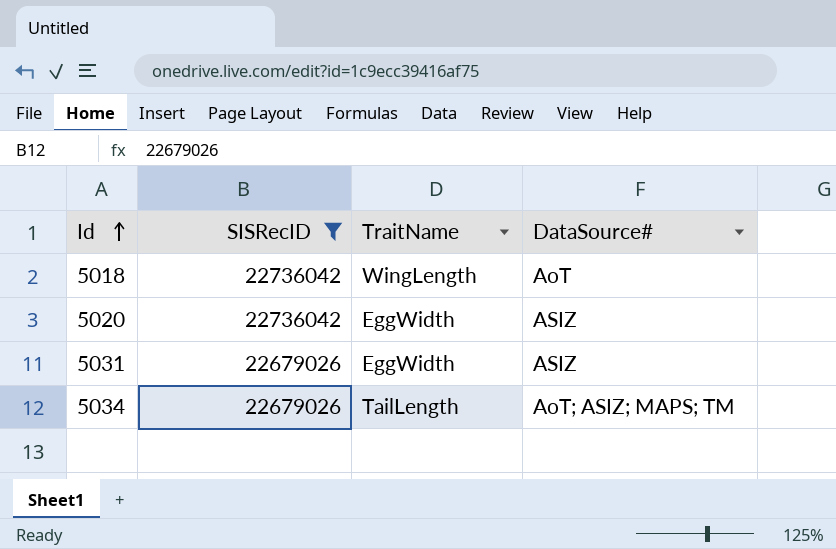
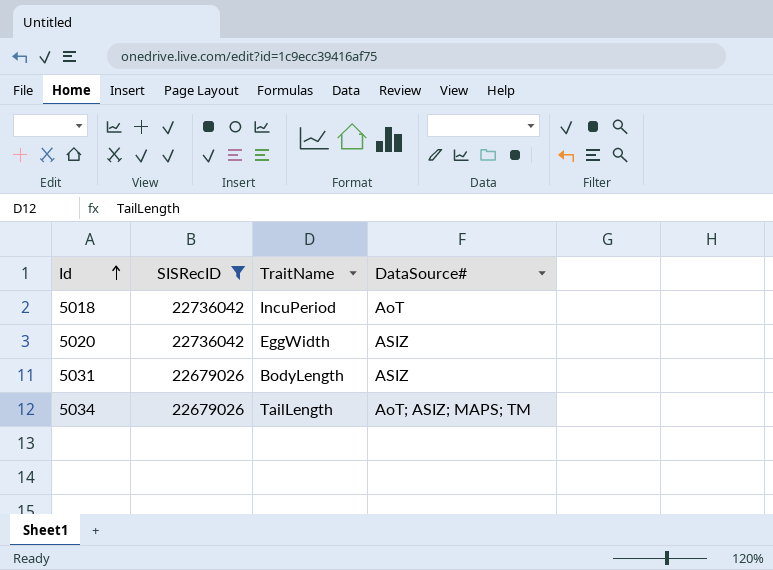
5018 | TraitName: WingLength -> IncuPeriod
5031 | TraitName: EggWidth -> BodyLength

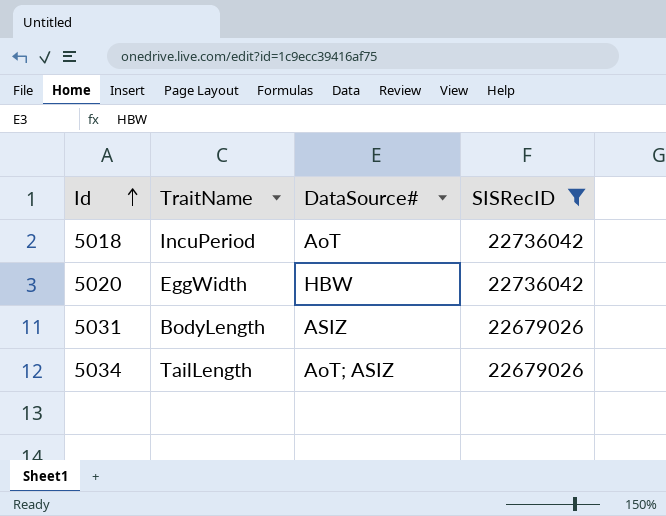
column SISRecID | position: 2 -> 4
5020 | DataSource#: ASIZ -> HBW
5034 | DataSource#: AoT; ASIZ; MAPS; TM -> AoT; ASIZ

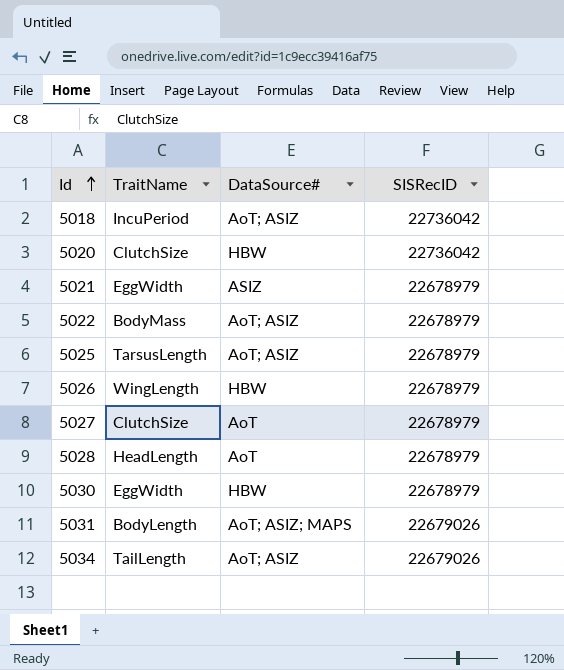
filter: SISRecID != 22678979 -> none
5018 | DataSource#: AoT -> AoT; ASIZ
5020 | TraitName: EggWidth -> ClutchSize
5031 | DataSource#: ASIZ -> AoT; ASIZ; MAPS

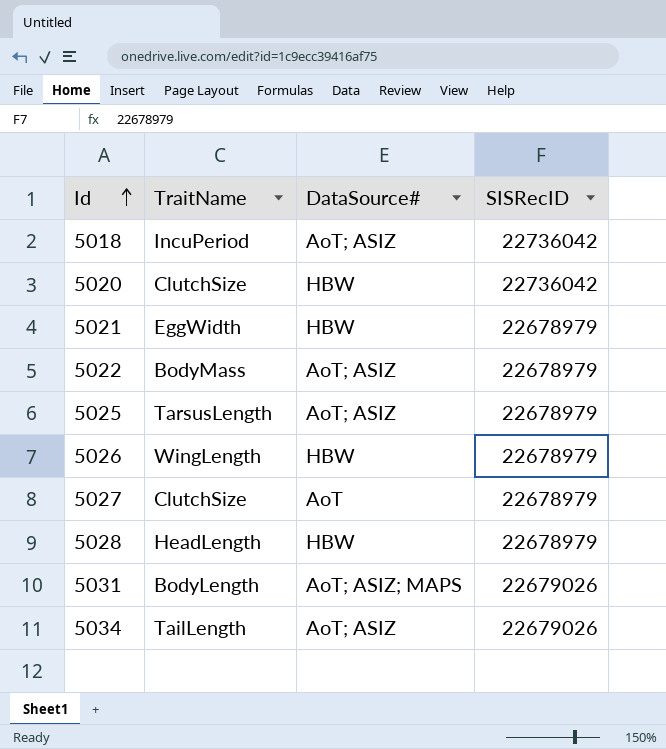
row 5030: EggWidth | HBW | 22678979 -> none
5021 | DataSource#: ASIZ -> HBW
5028 | DataSource#: AoT -> HBW

